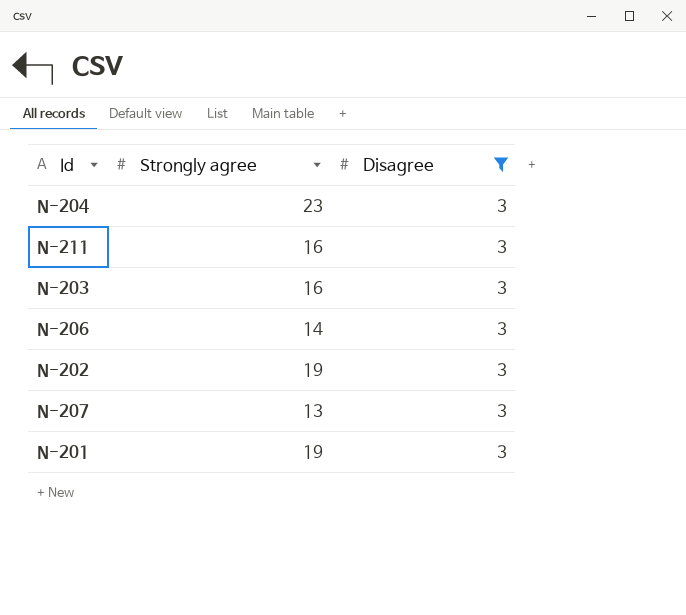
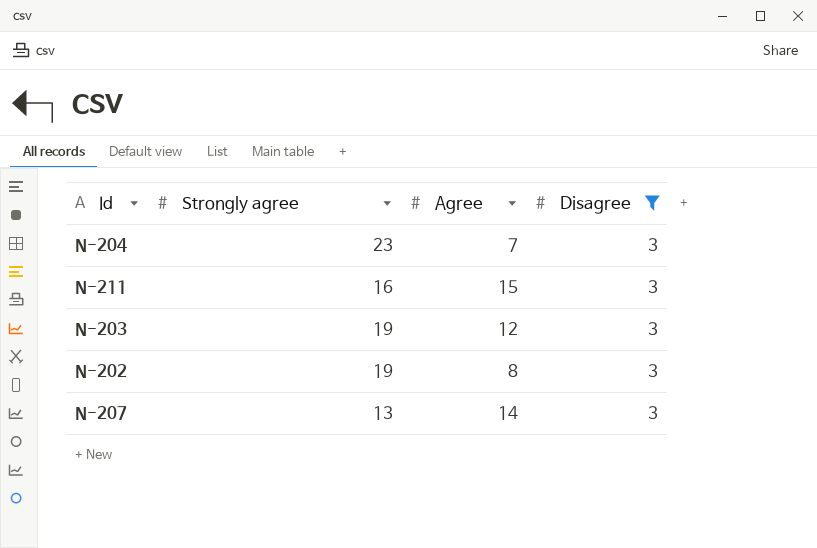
column Agree | position: none -> 3
row N-206: 14 | 3 -> none
row N-201: 19 | 3 -> none
N-203 | Strongly agree: 16 -> 19

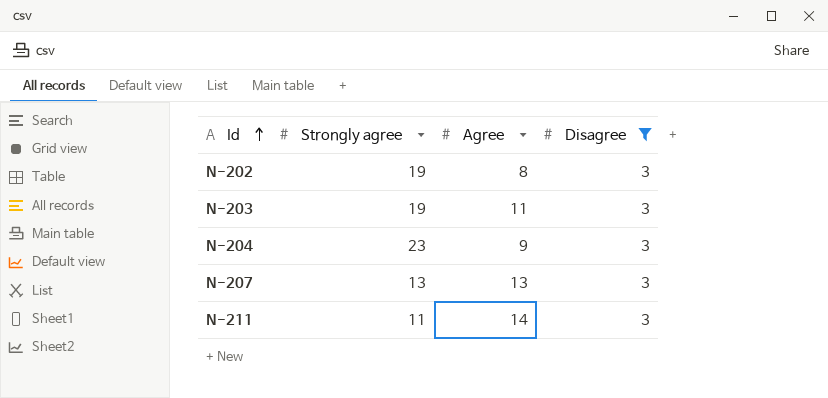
row order: none -> Id ascending
N-203 | Agree: 12 -> 11
N-204 | Agree: 7 -> 9
N-207 | Agree: 14 -> 13
N-211 | Strongly agree: 16 -> 11
N-211 | Agree: 15 -> 14

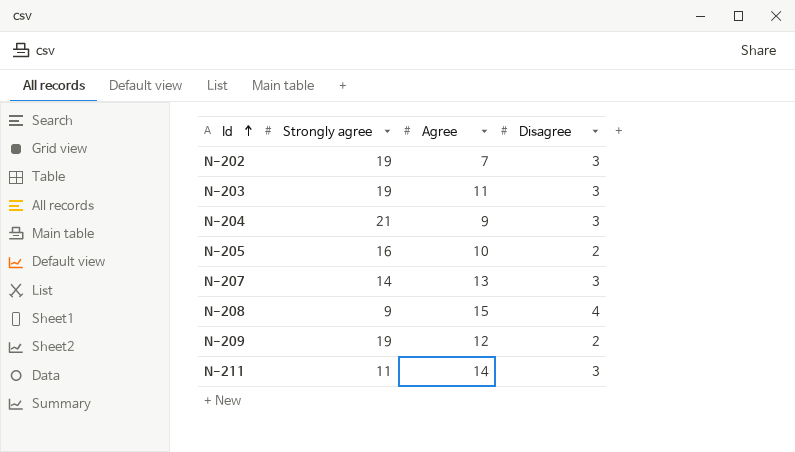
filter: Disagree = 3 -> none
N-202 | Agree: 8 -> 7
N-204 | Strongly agree: 23 -> 21
N-207 | Strongly agree: 13 -> 14

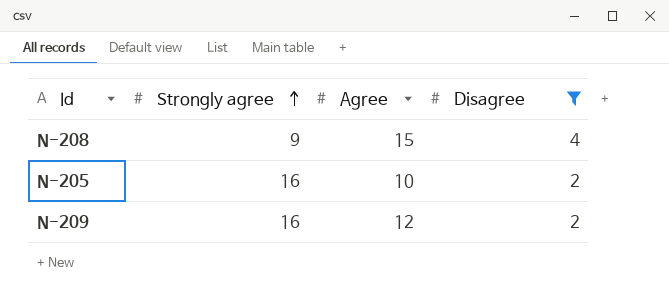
filter: none -> Disagree != 3
row order: Id ascending -> Strongly agree ascending
N-209 | Strongly agree: 19 -> 16

